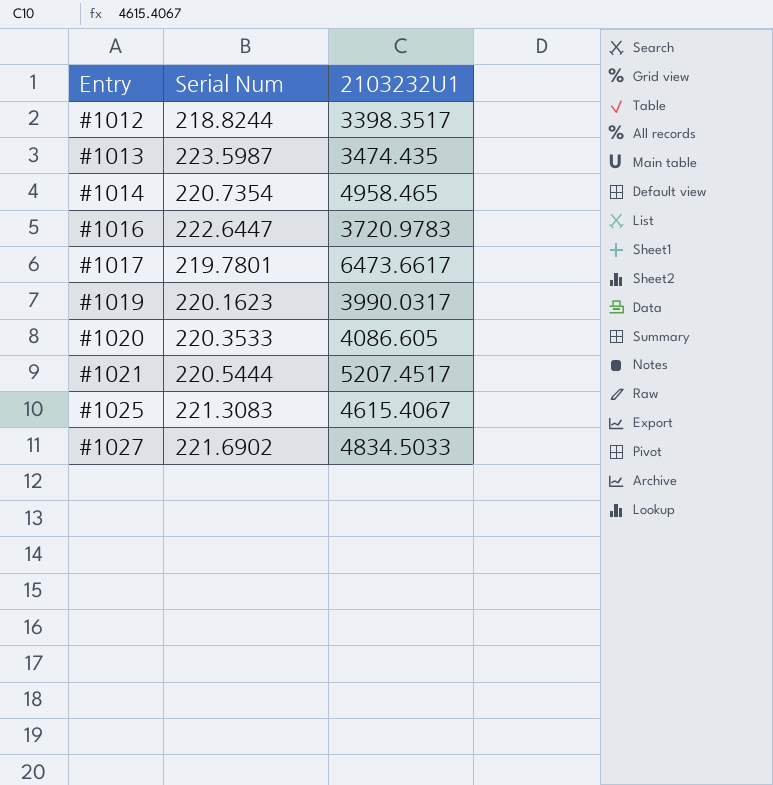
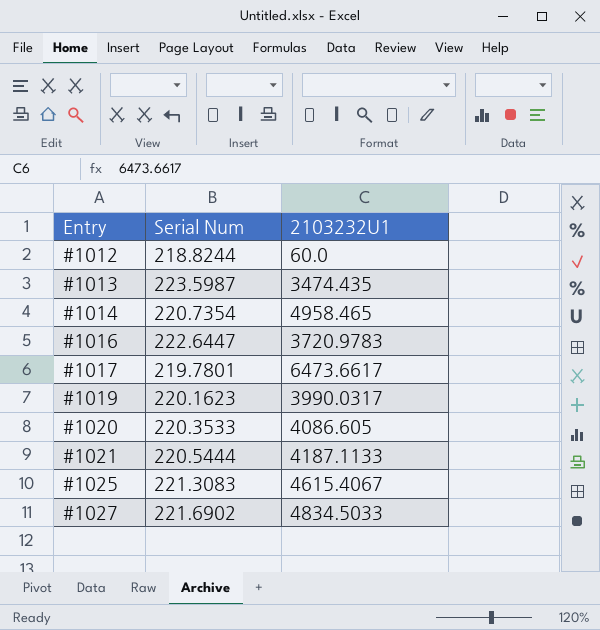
#1012 | 2103232U1: 3398.3517 -> 60.0
#1021 | 2103232U1: 5207.4517 -> 4187.1133

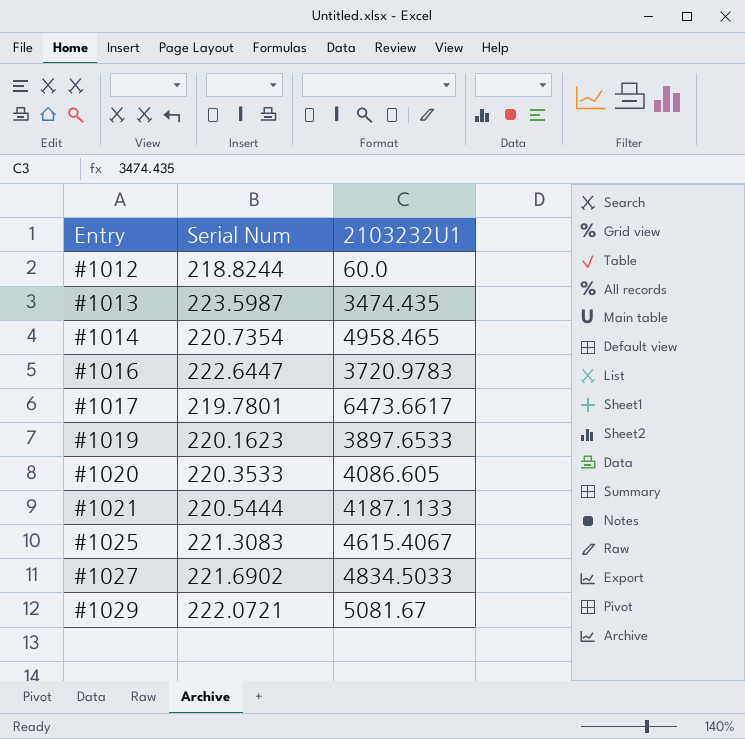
#1019 | 2103232U1: 3990.0317 -> 3897.6533
row #1029: none -> 222.0721 | 5081.67

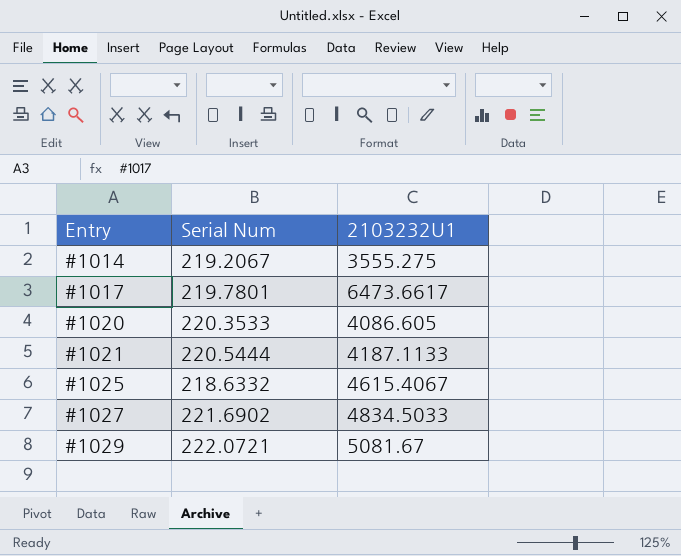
row #1012: 218.8244 | 60.0 -> none
row #1013: 223.5987 | 3474.435 -> none
row #1016: 222.6447 | 3720.9783 -> none
row #1019: 220.1623 | 3897.6533 -> none
#1014 | Serial Num: 220.7354 -> 219.2067
#1014 | 2103232U1: 4958.465 -> 3555.275
#1025 | Serial Num: 221.3083 -> 218.6332

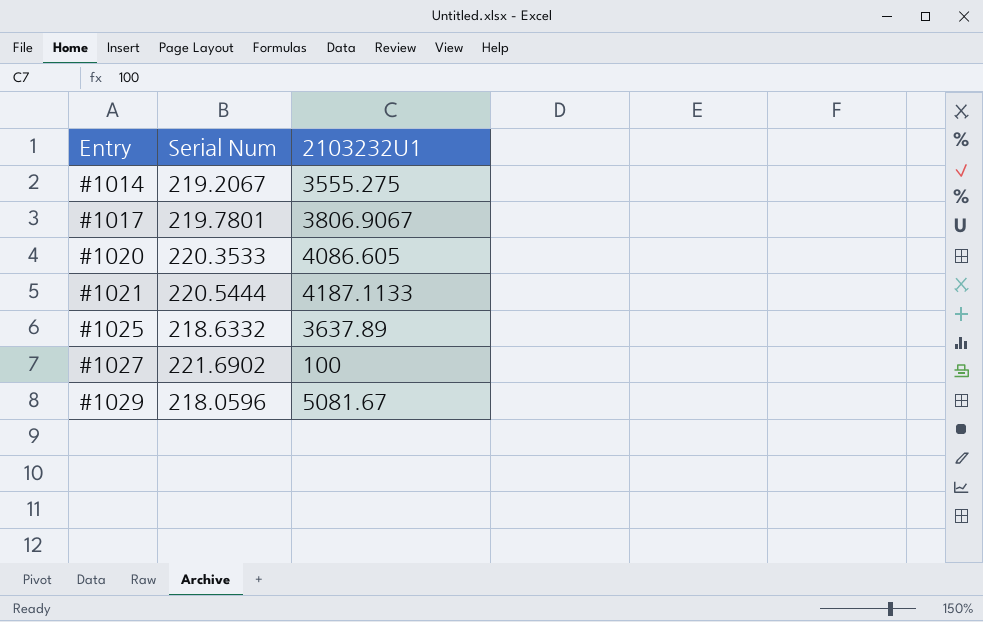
#1017 | 2103232U1: 6473.6617 -> 3806.9067
#1025 | 2103232U1: 4615.4067 -> 3637.89
#1027 | 2103232U1: 4834.5033 -> 100
#1029 | Serial Num: 222.0721 -> 218.0596

